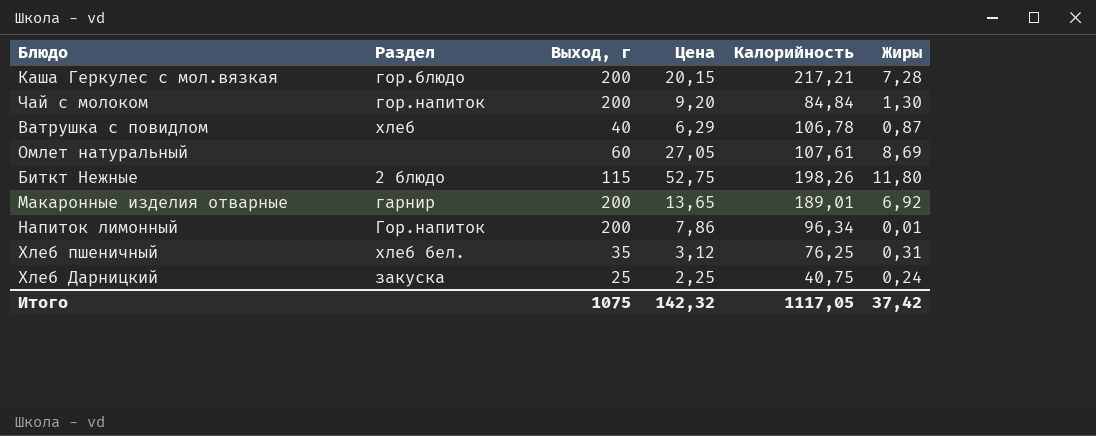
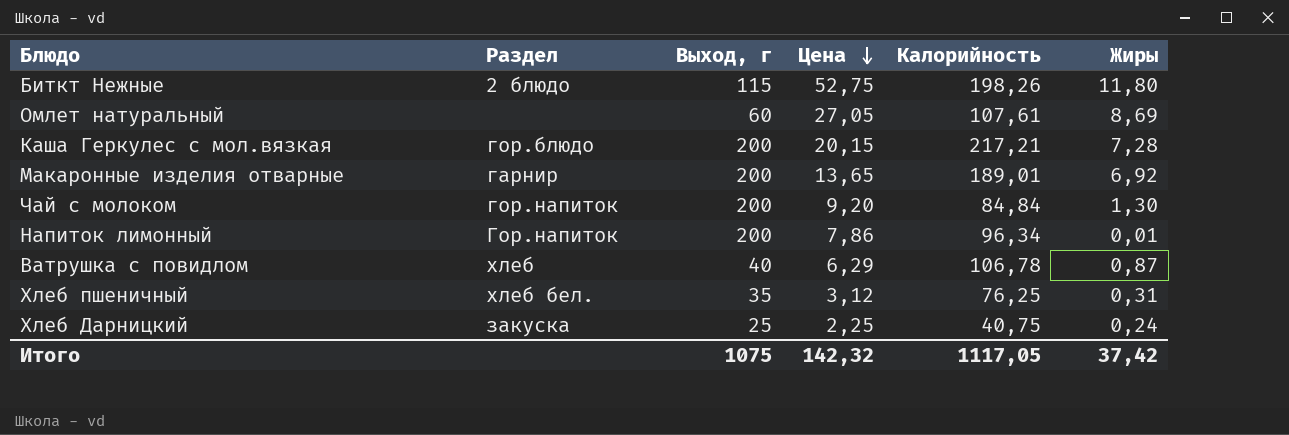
row order: none -> Цена descending

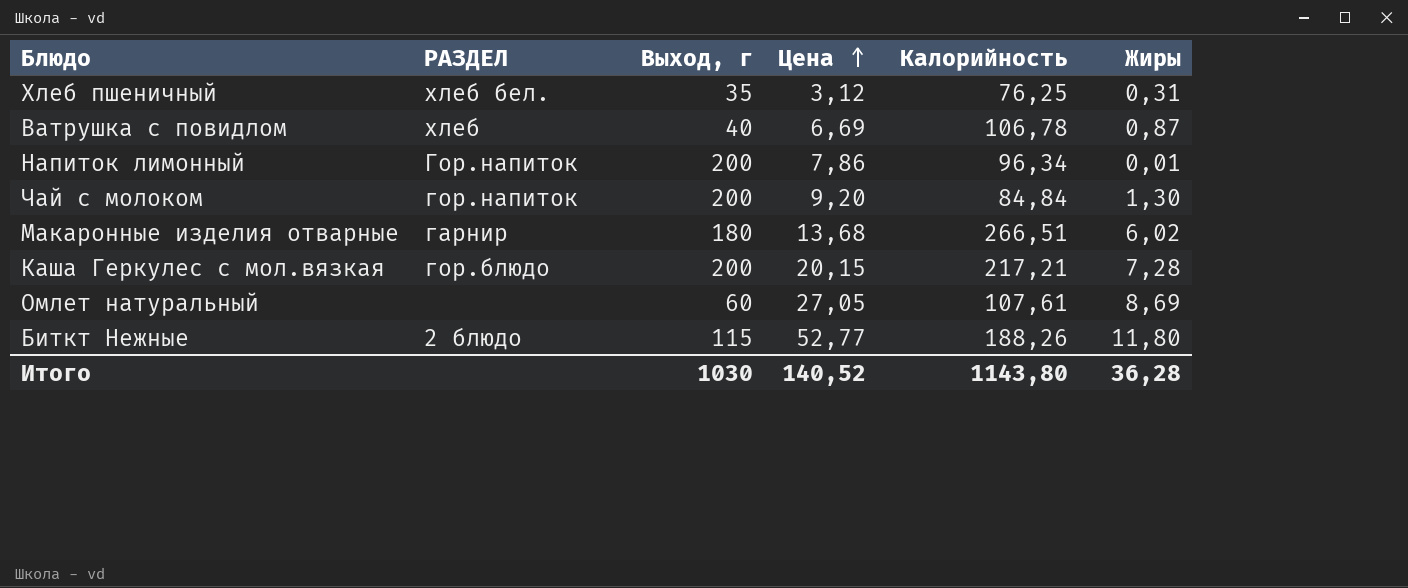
row order: Цена descending -> Цена ascending
column name: Раздел -> РАЗДЕЛ
row Хлеб Дарницкий: закуска | 25 | 2,25 | 40,75 | 0,24 -> none
Ватрушка с повидлом | Цена: 6,29 -> 6,69
Макаронные изделия отварные | Выход, г: 200 -> 180
Макаронные изделия отварные | Цена: 13,65 -> 13,68
Макаронные изделия отварные | Калорийность: 189,01 -> 266,51
Макаронные изделия отварные | Жиры: 6,92 -> 6,02
Биткт Нежные | Цена: 52,75 -> 52,77
Биткт Нежные | Калорийность: 198,26 -> 188,26
Итого | Выход, г: 1075 -> 1030
Итого | Цена: 142,32 -> 140,52
Итого | Калорийность: 1117,05 -> 1143,80
Итого | Жиры: 37,42 -> 36,28

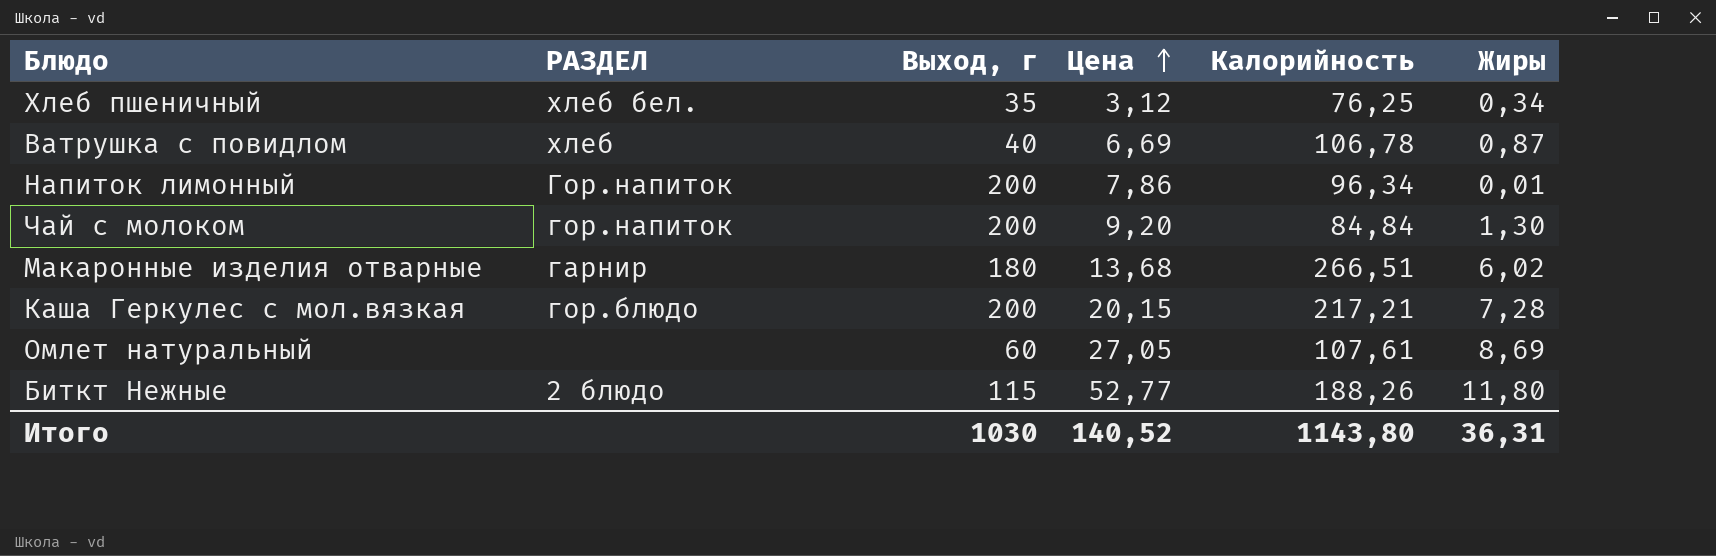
Хлеб пшеничный | Жиры: 0,31 -> 0,34
Итого | Жиры: 36,28 -> 36,31

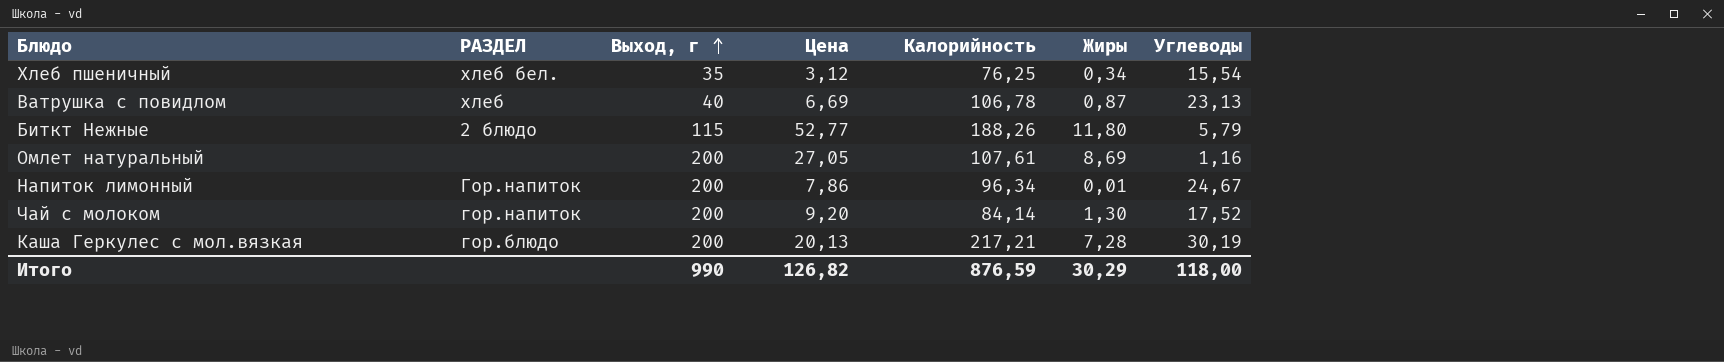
row order: Цена ascending -> Выход, г ascending
column Углеводы | position: none -> 7
row Макаронные изделия отварные: гарнир | 180 | 13,68 | 266,51 | 6,02 -> none
Омлет натуральный | Выход, г: 60 -> 200
Чай с молоком | Калорийность: 84,84 -> 84,14
Каша Геркулес с мол.вязкая | Цена: 20,15 -> 20,13
Итого | Выход, г: 1030 -> 990
Итого | Цена: 140,52 -> 126,82
Итого | Калорийность: 1143,80 -> 876,59
Итого | Жиры: 36,31 -> 30,29

